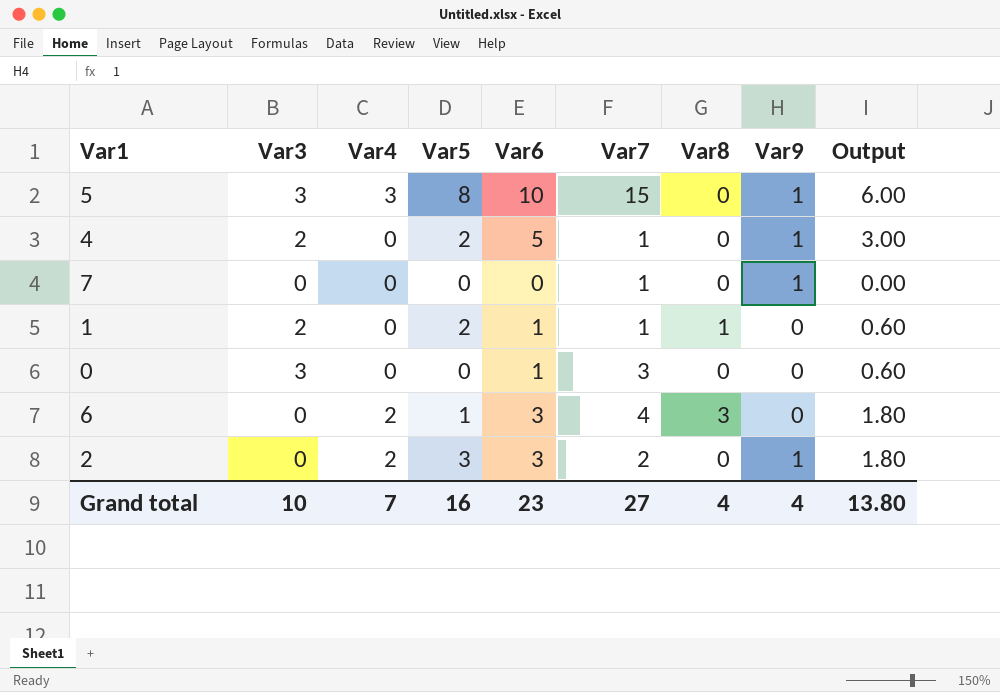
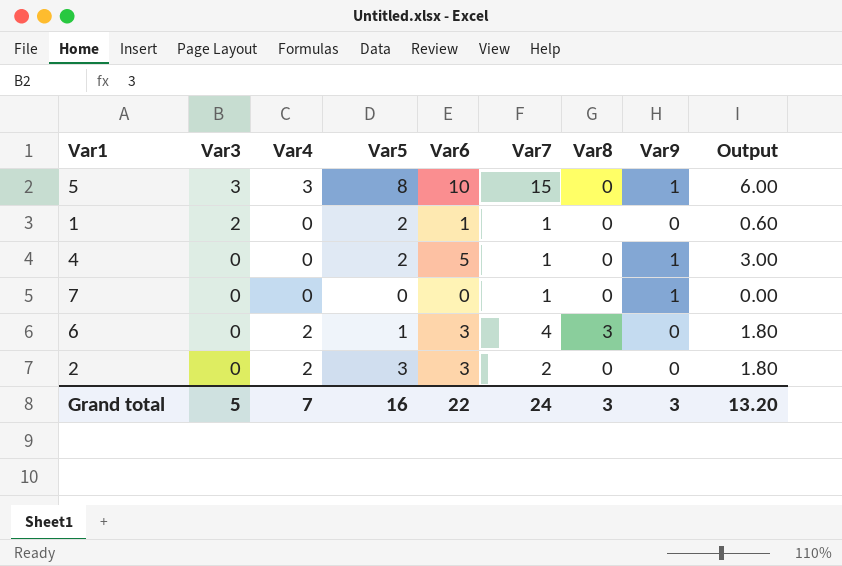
row order: none -> Var3 descending
row 0: 3 | 0 | 0 | 1 | 3 | 0 | 0 | 0.60 -> none
1 | Var8: 1 -> 0
4 | Var3: 2 -> 0
2 | Var9: 1 -> 0
Grand total | Var3: 10 -> 5
Grand total | Var6: 23 -> 22
Grand total | Var7: 27 -> 24
Grand total | Var8: 4 -> 3
Grand total | Var9: 4 -> 3
Grand total | Output: 13.80 -> 13.20

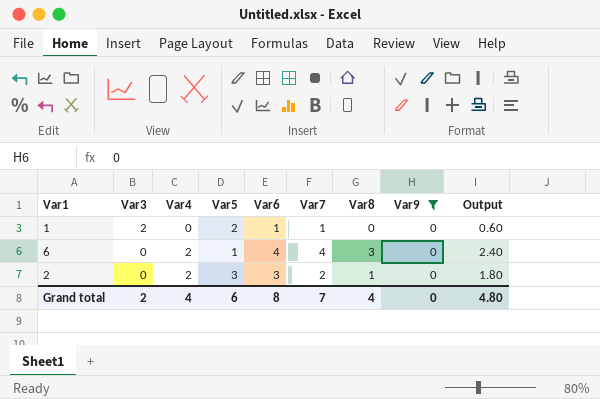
filter: none -> Var9 = 0
6 | Var6: 3 -> 4
6 | Output: 1.80 -> 2.40
2 | Var8: 0 -> 1
Grand total | Var3: 5 -> 2
Grand total | Var4: 7 -> 4
Grand total | Var5: 16 -> 6
Grand total | Var6: 22 -> 8
Grand total | Var7: 24 -> 7
Grand total | Var8: 3 -> 4
Grand total | Var9: 3 -> 0
Grand total | Output: 13.20 -> 4.80

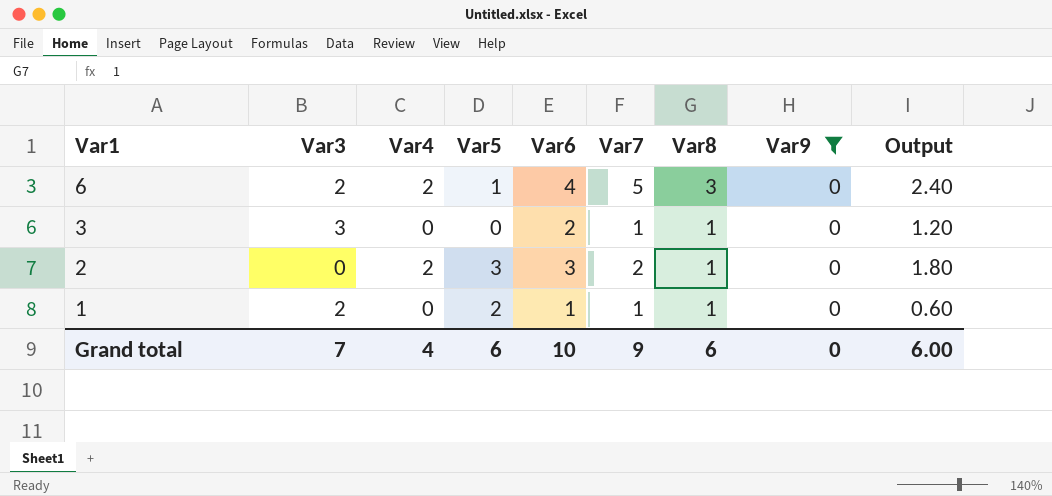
row order: Var3 descending -> Var1 descending
6 | Var3: 0 -> 2
6 | Var7: 4 -> 5
row 3: none -> 3 | 0 | 0 | 2 | 1 | 1 | 0 | 1.20
1 | Var8: 0 -> 1
Grand total | Var3: 2 -> 7
Grand total | Var6: 8 -> 10
Grand total | Var7: 7 -> 9
Grand total | Var8: 4 -> 6
Grand total | Output: 4.80 -> 6.00

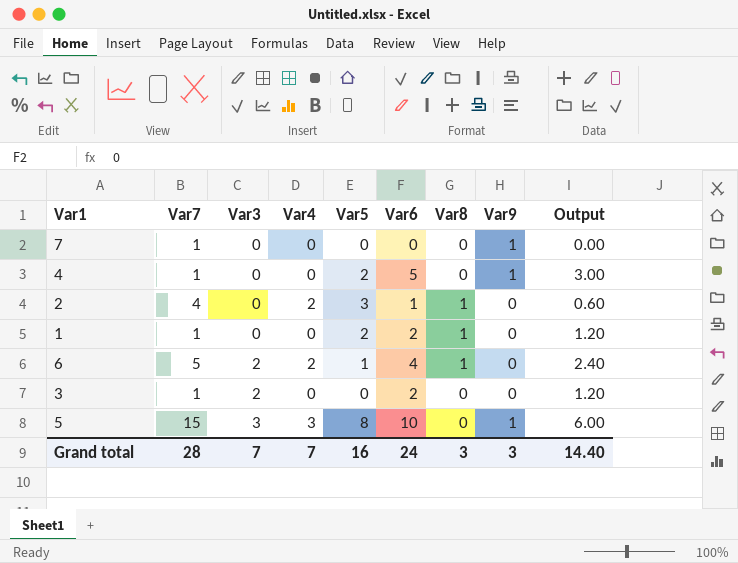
filter: Var9 = 0 -> none
row order: Var1 descending -> Var3 ascending
column Var7 | position: 6 -> 2
2 | Var7: 2 -> 4
2 | Var6: 3 -> 1
2 | Output: 1.80 -> 0.60
1 | Var3: 2 -> 0
1 | Var6: 1 -> 2
1 | Output: 0.60 -> 1.20
6 | Var8: 3 -> 1
3 | Var3: 3 -> 2
3 | Var8: 1 -> 0
Grand total | Var7: 9 -> 28
Grand total | Var4: 4 -> 7
Grand total | Var5: 6 -> 16
Grand total | Var6: 10 -> 24
Grand total | Var8: 6 -> 3
Grand total | Var9: 0 -> 3
Grand total | Output: 6.00 -> 14.40

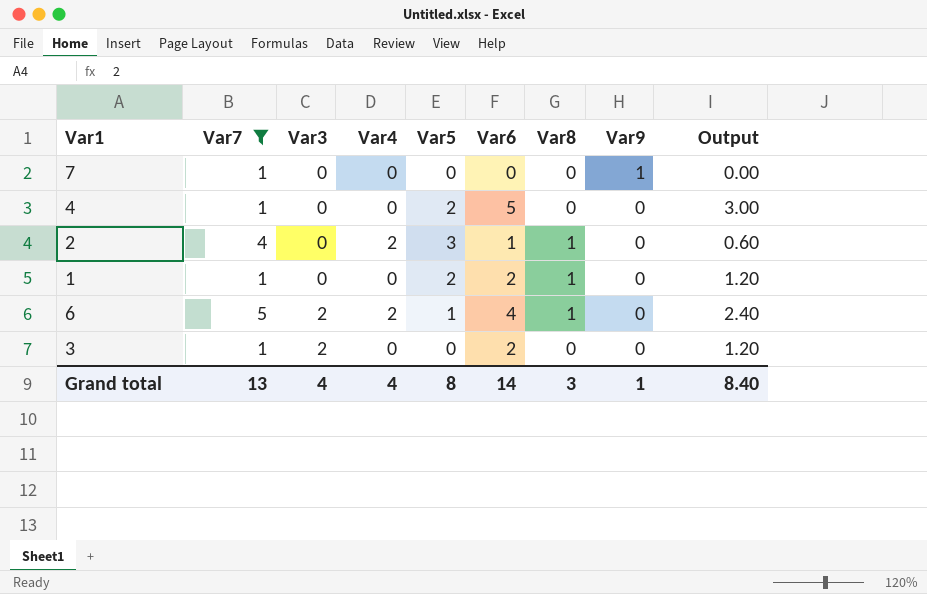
filter: none -> Var7 != 15
4 | Var9: 1 -> 0
Grand total | Var7: 28 -> 13
Grand total | Var3: 7 -> 4
Grand total | Var4: 7 -> 4
Grand total | Var5: 16 -> 8
Grand total | Var6: 24 -> 14
Grand total | Var9: 3 -> 1
Grand total | Output: 14.40 -> 8.40

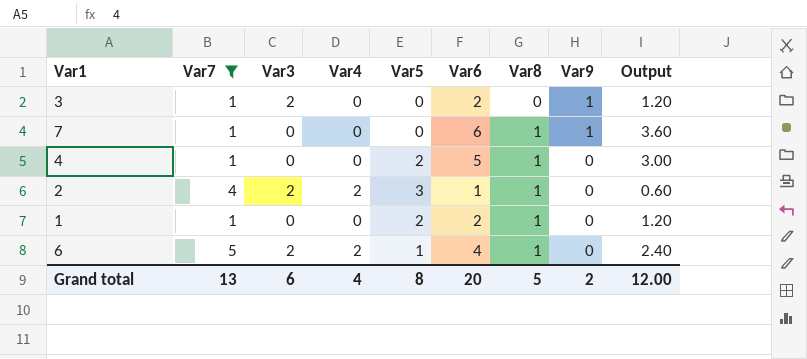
row order: Var3 ascending -> Var8 ascending
3 | Var9: 0 -> 1
7 | Var6: 0 -> 6
7 | Var8: 0 -> 1
7 | Output: 0.00 -> 3.60
4 | Var8: 0 -> 1
2 | Var3: 0 -> 2
Grand total | Var3: 4 -> 6
Grand total | Var6: 14 -> 20
Grand total | Var8: 3 -> 5
Grand total | Var9: 1 -> 2
Grand total | Output: 8.40 -> 12.00

